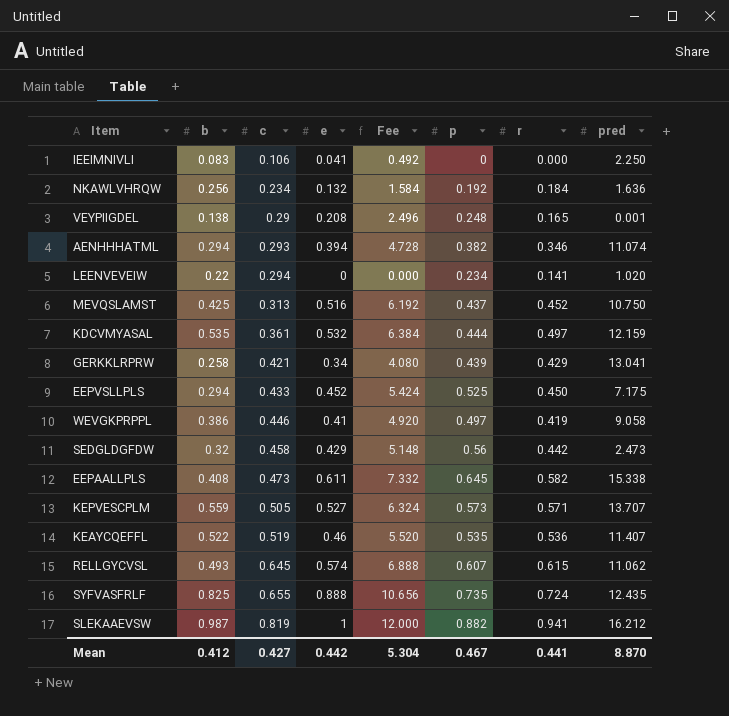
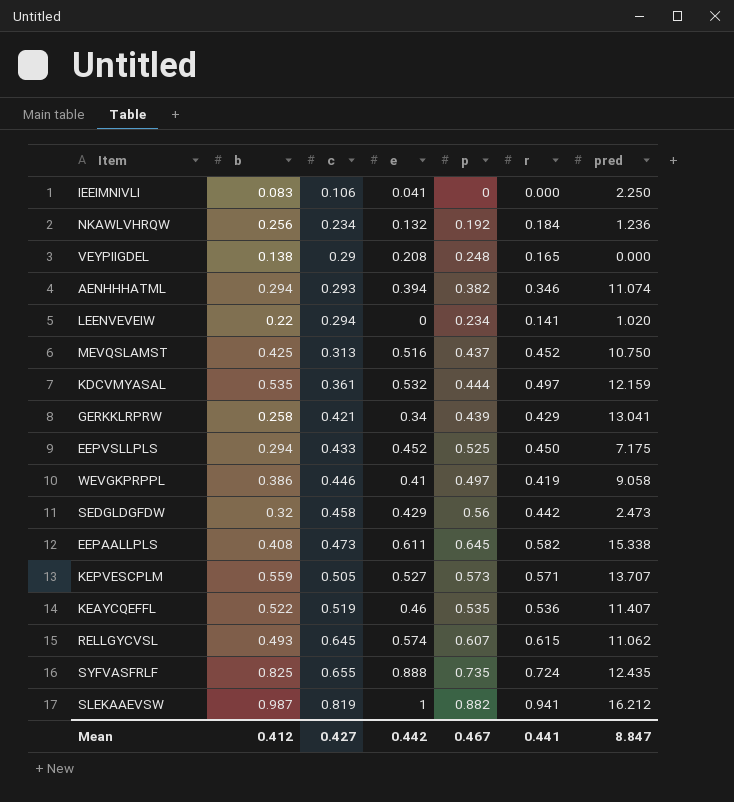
column Fee | formula: [e] * 12 -> none
NKAWLVHRQW | pred: 1.636 -> 1.236
VEYPIIGDEL | pred: 0.001 -> 0.000
Mean | pred: 8.870 -> 8.847

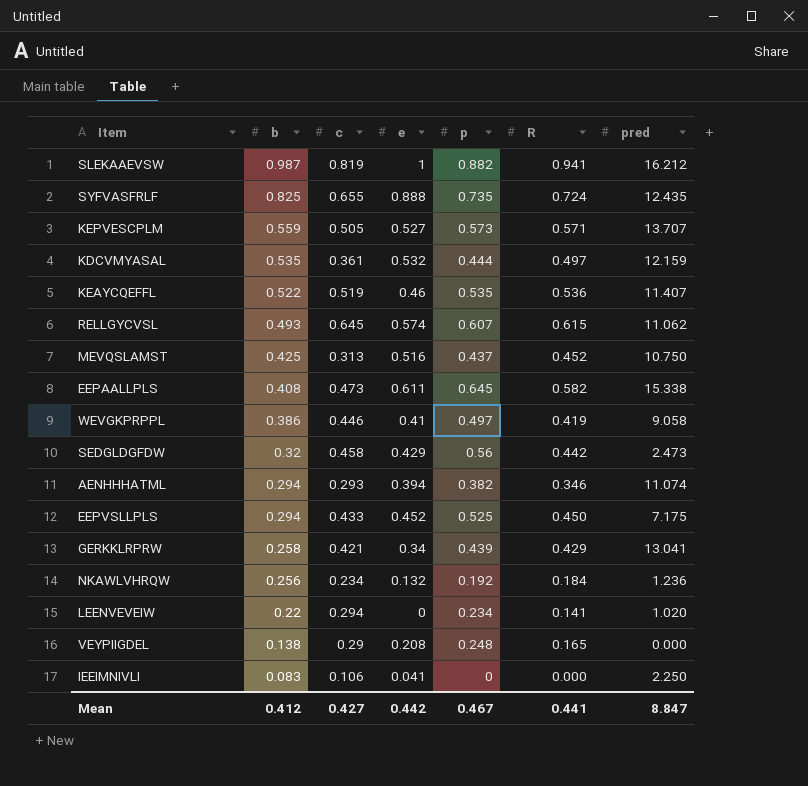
row order: c ascending -> b descending
column name: r -> R

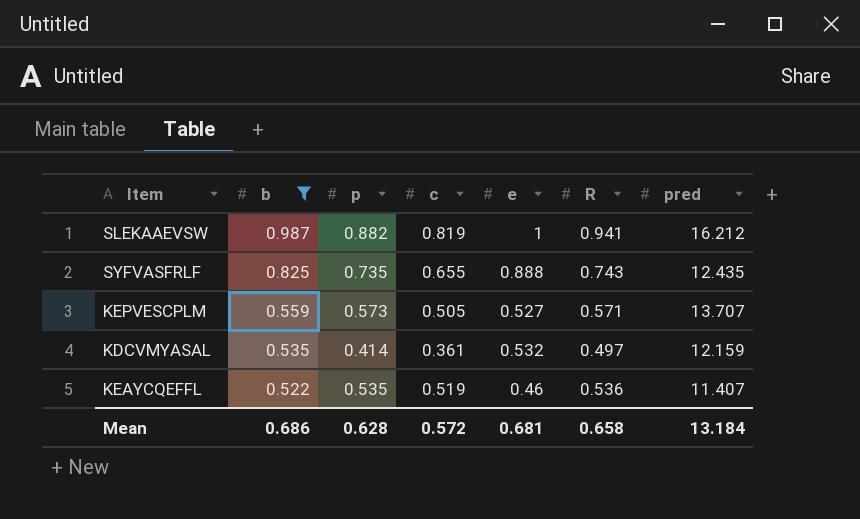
filter: none -> b >= 0.522
column p | position: 5 -> 3
SYFVASFRLF | R: 0.724 -> 0.743
KDCVMYASAL | p: 0.444 -> 0.414
Mean | b: 0.412 -> 0.686
Mean | p: 0.467 -> 0.628
Mean | c: 0.427 -> 0.572
Mean | e: 0.442 -> 0.681
Mean | R: 0.441 -> 0.658
Mean | pred: 8.847 -> 13.184

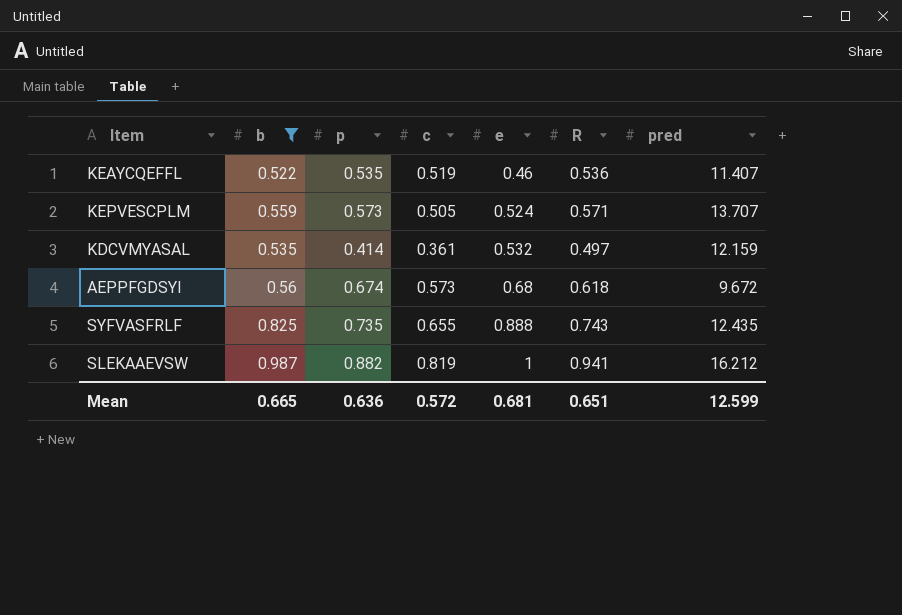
row order: b descending -> e ascending
KEPVESCPLM | e: 0.527 -> 0.524
row AEPPFGDSYI: none -> 0.56 | 0.674 | 0.573 | 0.68 | 0.618 | 9.672
Mean | b: 0.686 -> 0.665
Mean | p: 0.628 -> 0.636
Mean | R: 0.658 -> 0.651
Mean | pred: 13.184 -> 12.599

